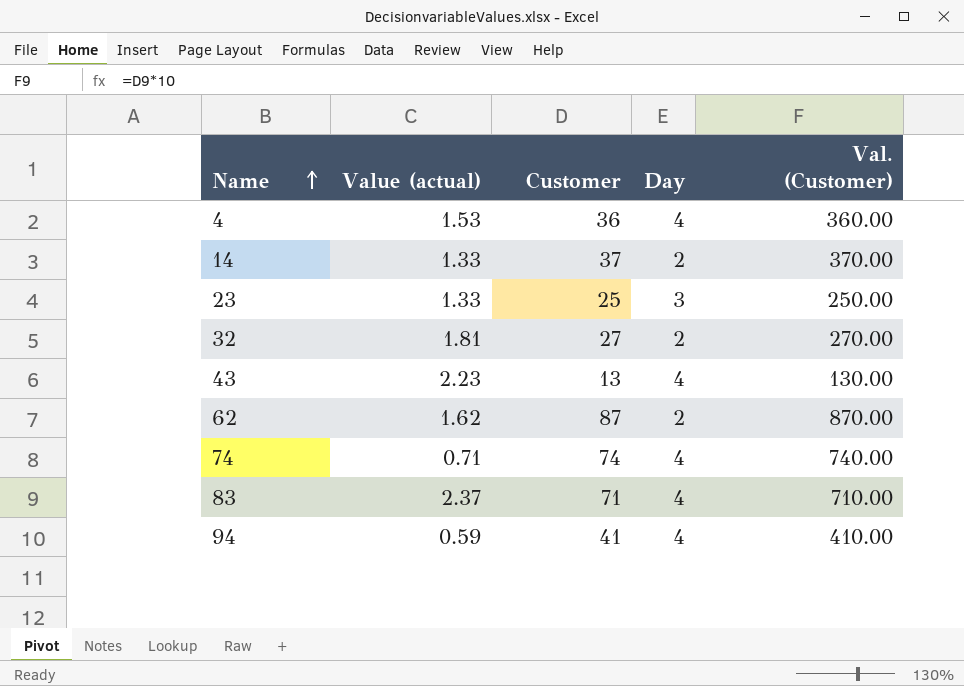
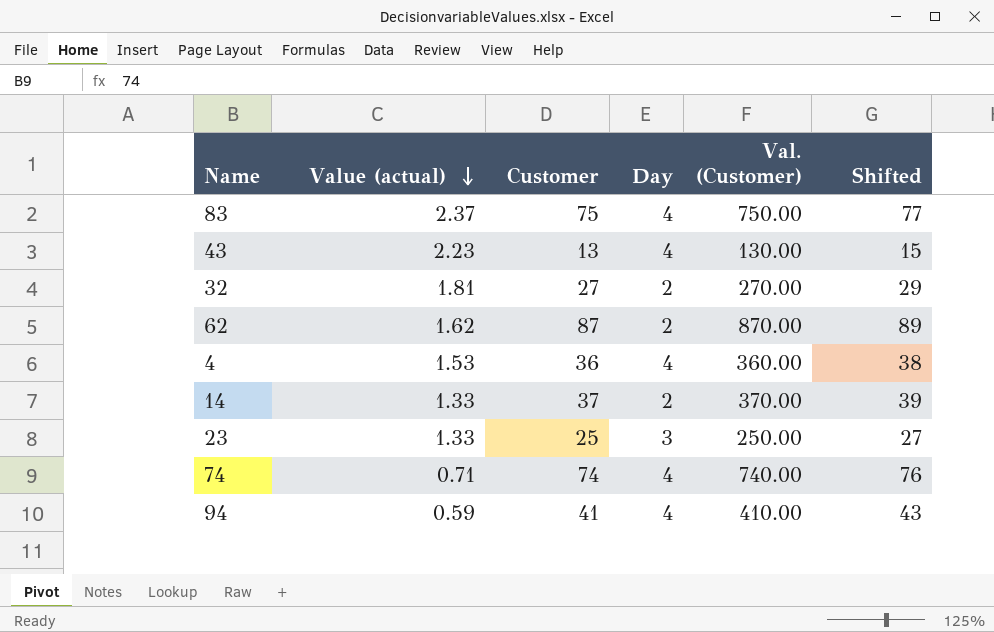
row order: Name ascending -> Value (actual) descending
column Shifted | formula: none -> [Customer] + 2
83 | Customer: 71 -> 75
83 | Val. (Customer): 710.00 -> 750.00

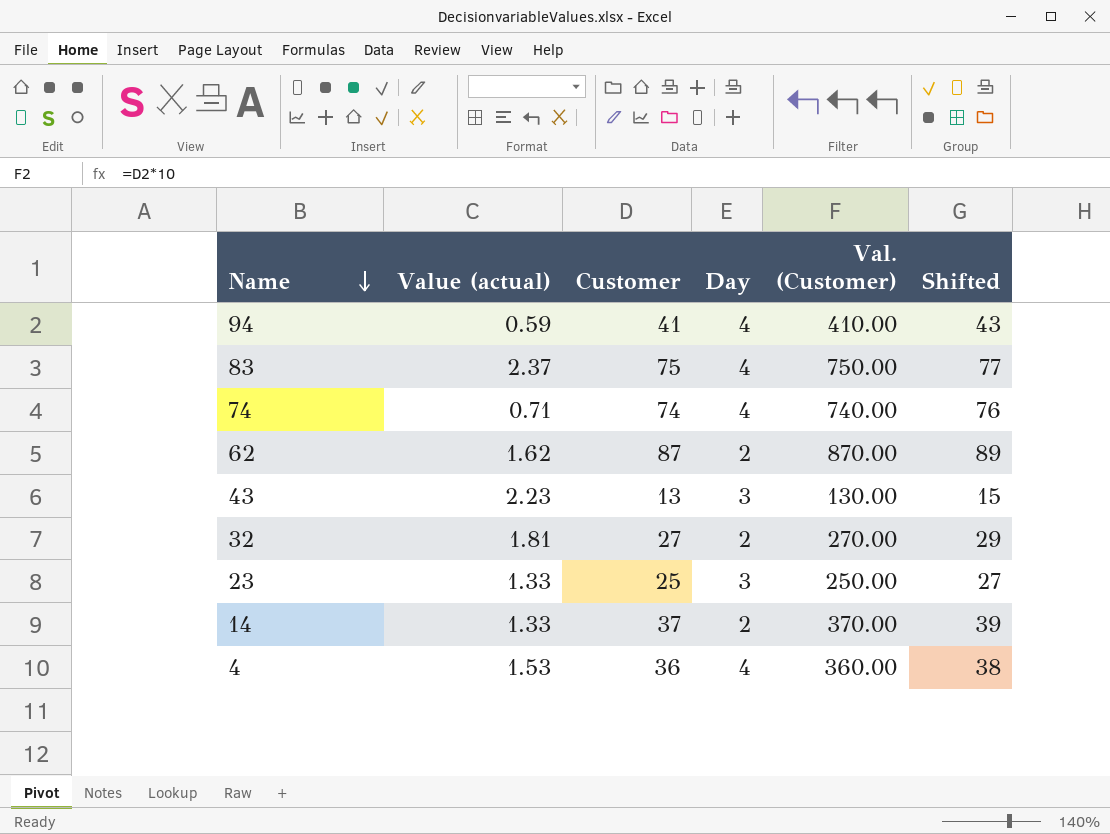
row order: Value (actual) descending -> Name descending
43 | Day: 4 -> 3

